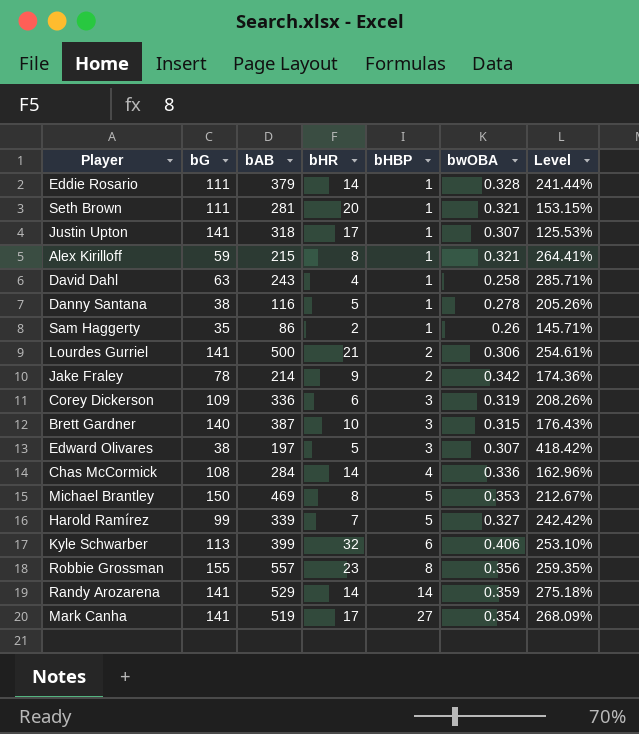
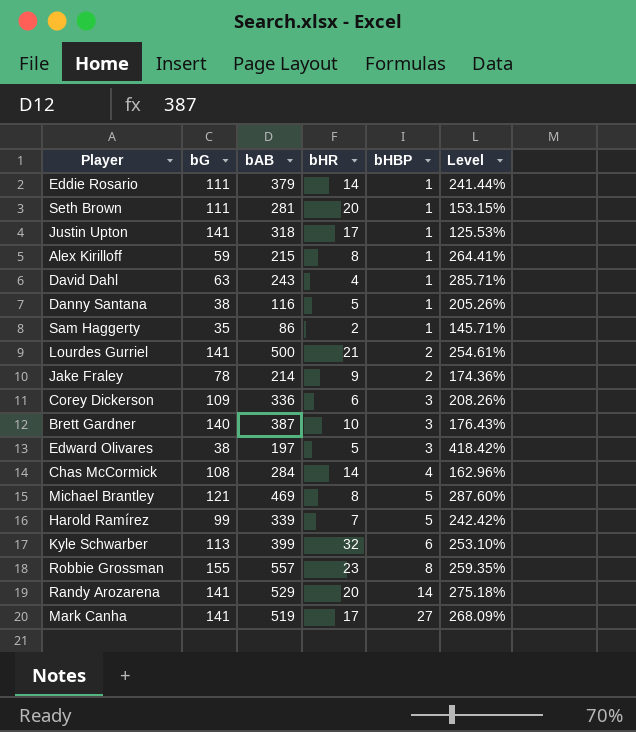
column bwOBA | position: 6 -> none
Michael Brantley | bG: 150 -> 121
Michael Brantley | Level: 212.67% -> 287.60%
Randy Arozarena | bHR: 14 -> 20

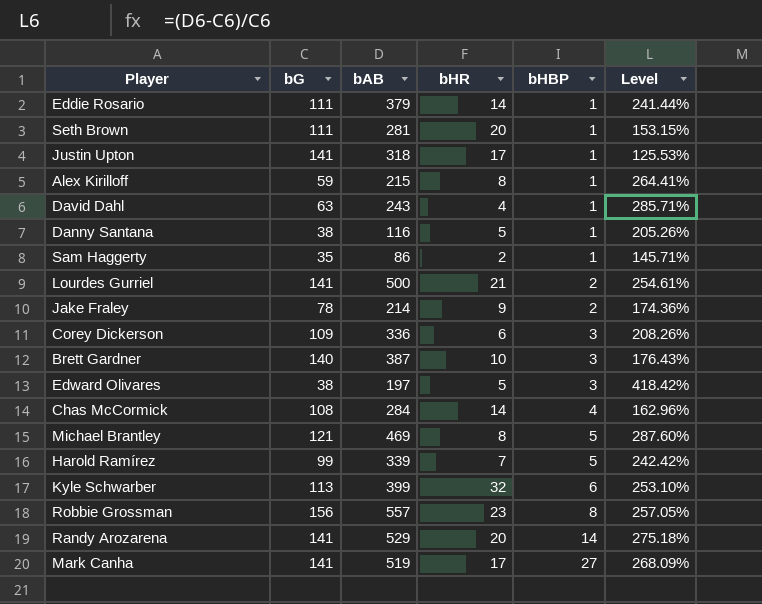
Robbie Grossman | bG: 155 -> 156
Robbie Grossman | Level: 259.35% -> 257.05%

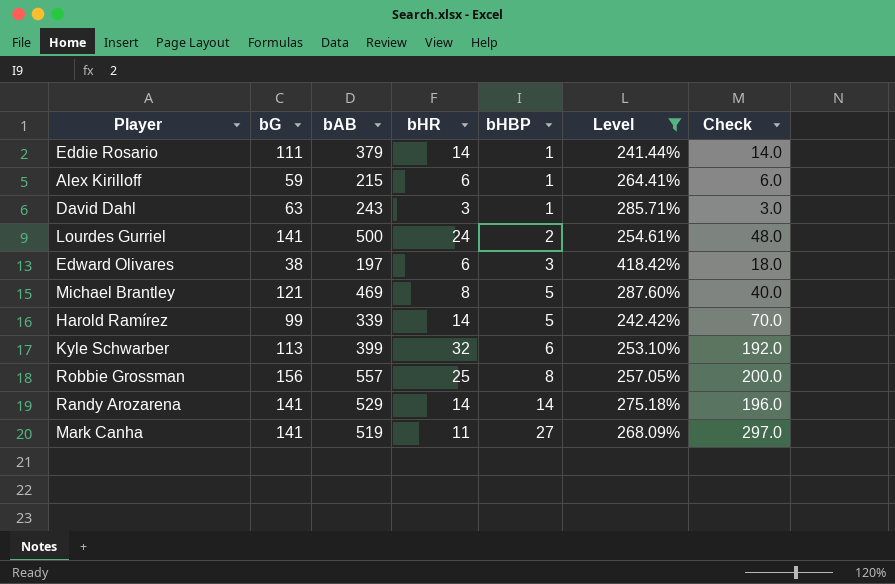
filter: none -> Level >= 241.44%
column Check | formula: none -> [bHR] * [bHBP]
Alex Kirilloff | bHR: 8 -> 6
David Dahl | bHR: 4 -> 3
Lourdes Gurriel | bHR: 21 -> 24
Edward Olivares | bHR: 5 -> 6
Harold Ramírez | bHR: 7 -> 14
Robbie Grossman | bHR: 23 -> 25
Randy Arozarena | bHR: 20 -> 14
Mark Canha | bHR: 17 -> 11

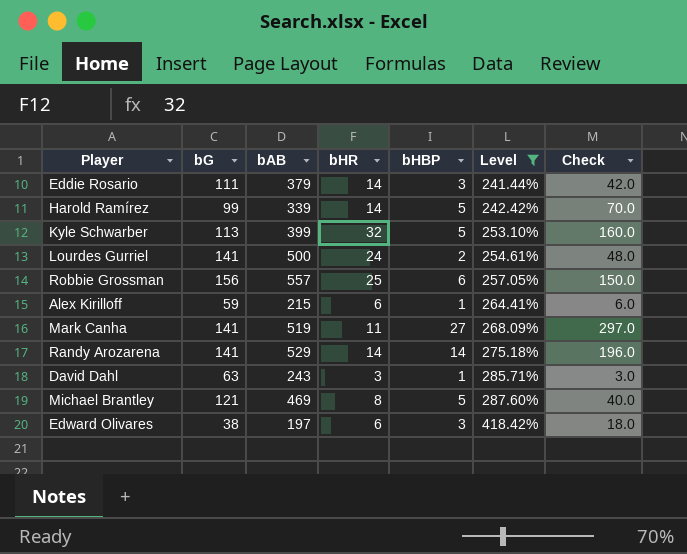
row order: bHBP ascending -> Level ascending
Eddie Rosario | bHBP: 1 -> 3
Eddie Rosario | Check: 14.0 -> 42.0
Kyle Schwarber | bHBP: 6 -> 5
Kyle Schwarber | Check: 192.0 -> 160.0
Robbie Grossman | bHBP: 8 -> 6
Robbie Grossman | Check: 200.0 -> 150.0

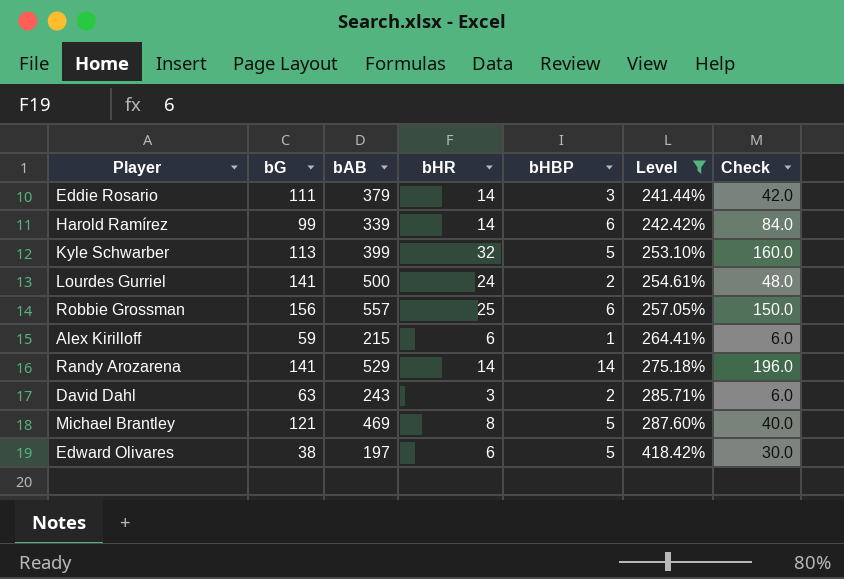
row Mark Canha: 141 | 519 | 11 | 27 | 268.09% | 297.0 -> none
Harold Ramírez | bHBP: 5 -> 6
Harold Ramírez | Check: 70.0 -> 84.0
David Dahl | bHBP: 1 -> 2
David Dahl | Check: 3.0 -> 6.0
Edward Olivares | bHBP: 3 -> 5
Edward Olivares | Check: 18.0 -> 30.0

